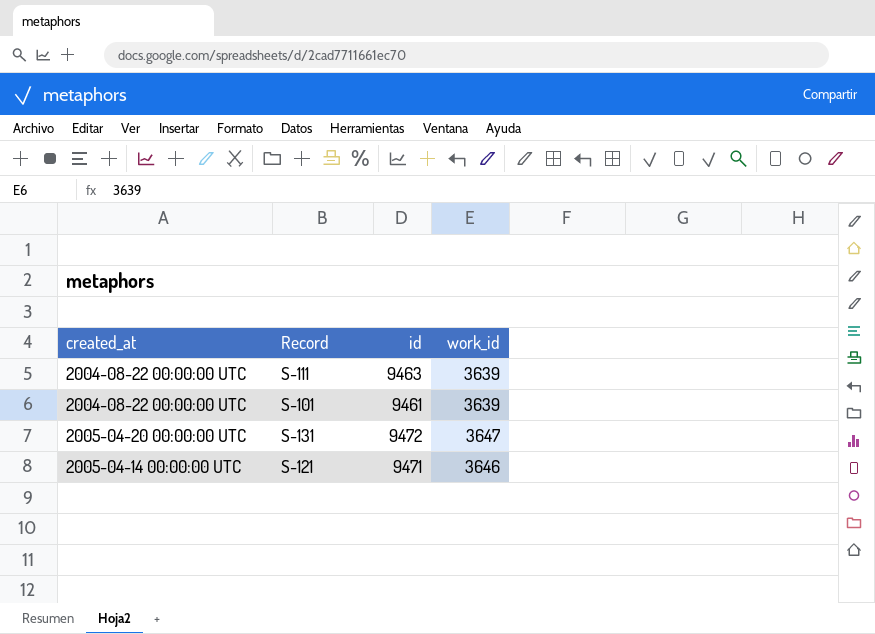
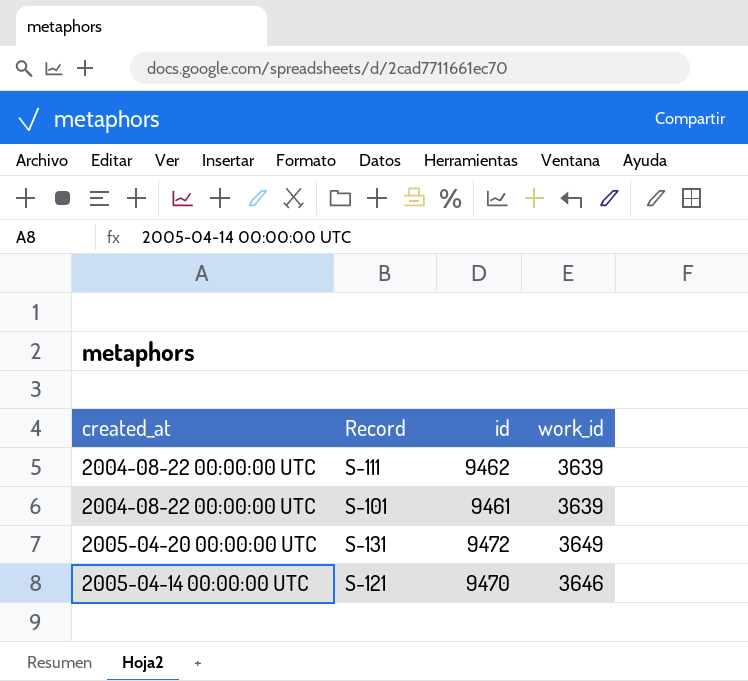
S-111 | id: 9463 -> 9462
S-131 | work_id: 3647 -> 3649
S-121 | id: 9471 -> 9470

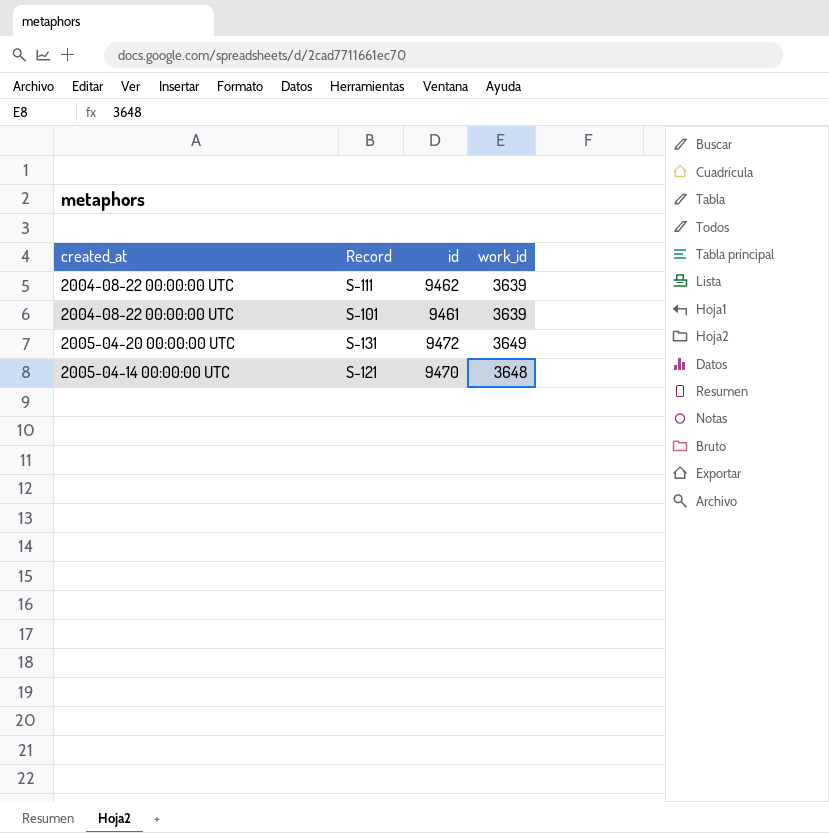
S-121 | work_id: 3646 -> 3648

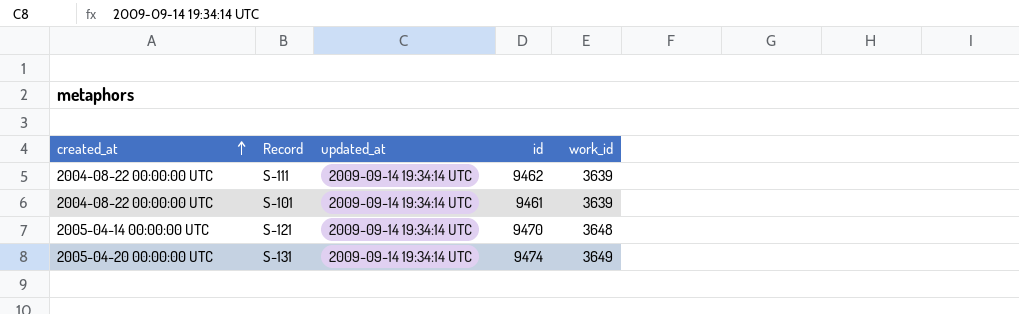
row order: none -> created_at ascending
column updated_at | position: none -> 3
S-131 | id: 9472 -> 9474

